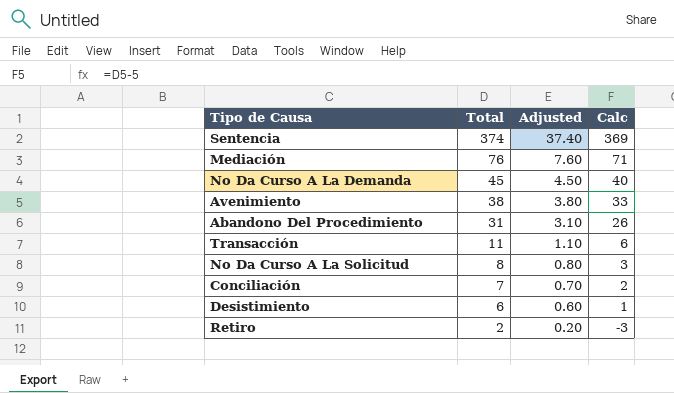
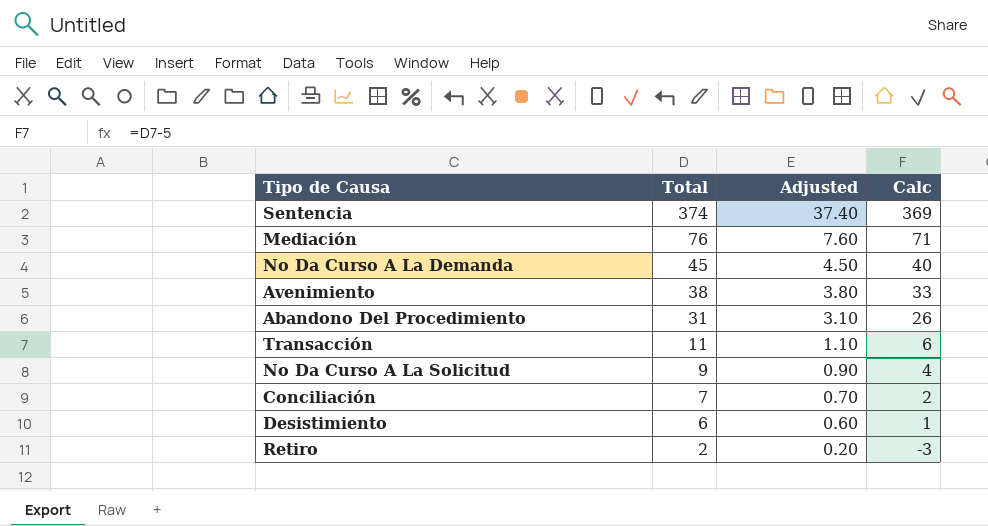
No Da Curso A La Solicitud | Total: 8 -> 9
No Da Curso A La Solicitud | Adjusted: 0.80 -> 0.90
No Da Curso A La Solicitud | Calc: 3 -> 4

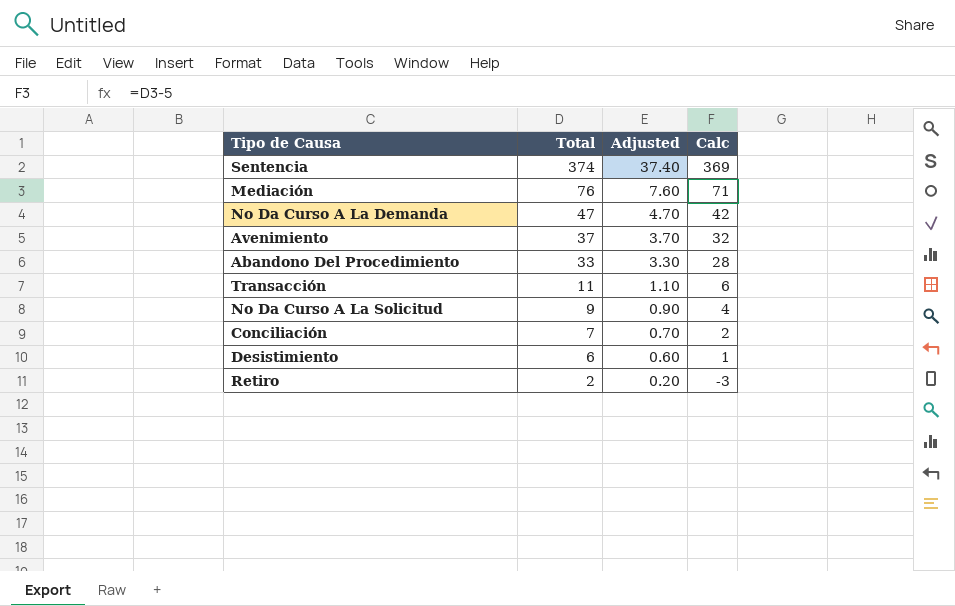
No Da Curso A La Demanda | Total: 45 -> 47
No Da Curso A La Demanda | Adjusted: 4.50 -> 4.70
No Da Curso A La Demanda | Calc: 40 -> 42
Avenimiento | Total: 38 -> 37
Avenimiento | Adjusted: 3.80 -> 3.70
Avenimiento | Calc: 33 -> 32
Abandono Del Procedimiento | Total: 31 -> 33
Abandono Del Procedimiento | Adjusted: 3.10 -> 3.30
Abandono Del Procedimiento | Calc: 26 -> 28

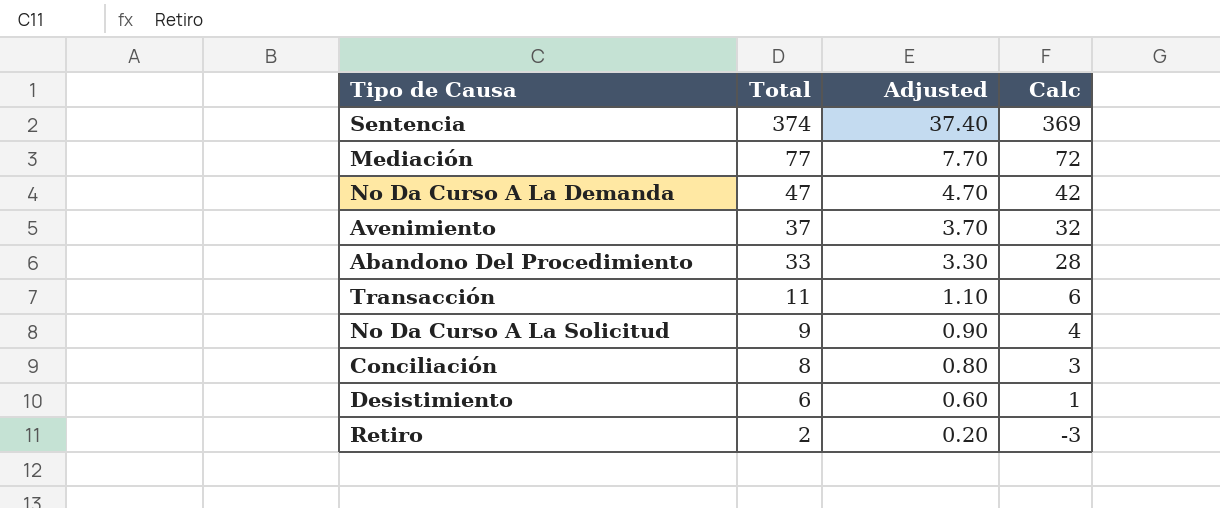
Mediación | Total: 76 -> 77
Mediación | Adjusted: 7.60 -> 7.70
Mediación | Calc: 71 -> 72
Conciliación | Total: 7 -> 8
Conciliación | Adjusted: 0.70 -> 0.80
Conciliación | Calc: 2 -> 3

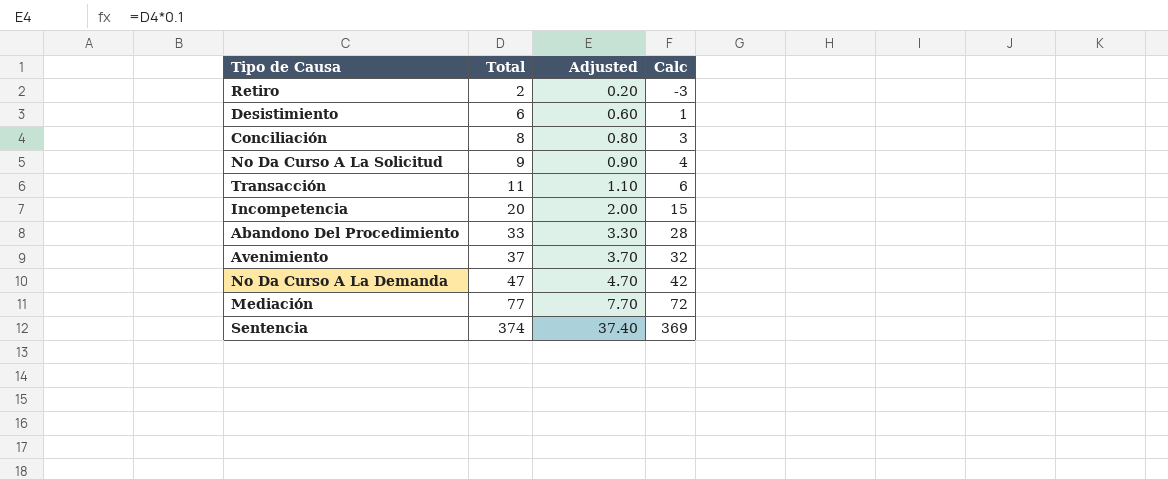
row order: Total descending -> Total ascending
row Incompetencia: none -> 20 | 2.00 | 15

